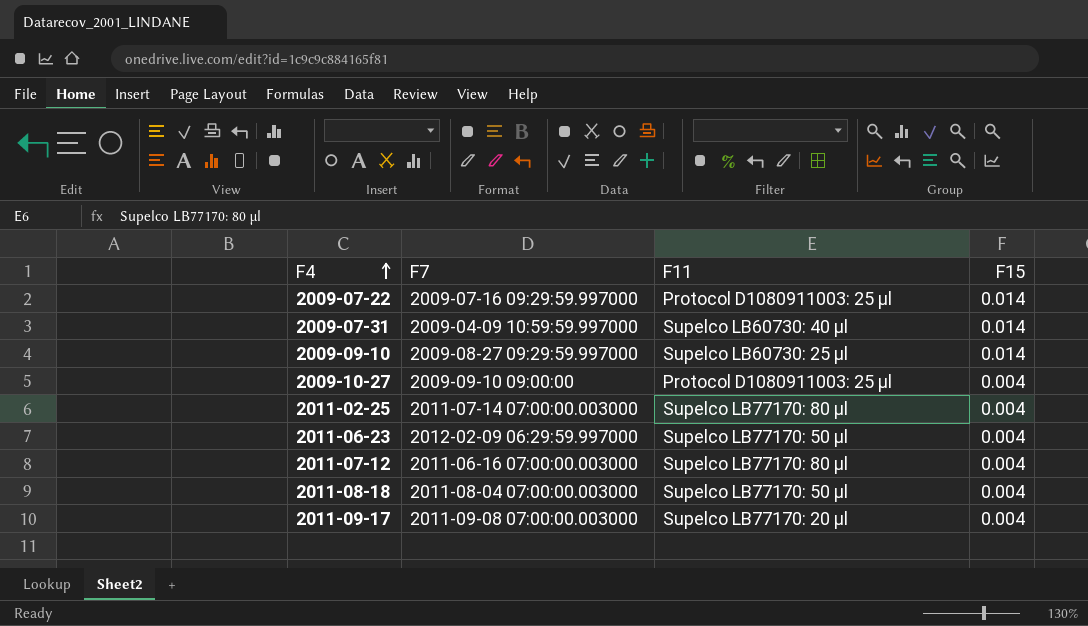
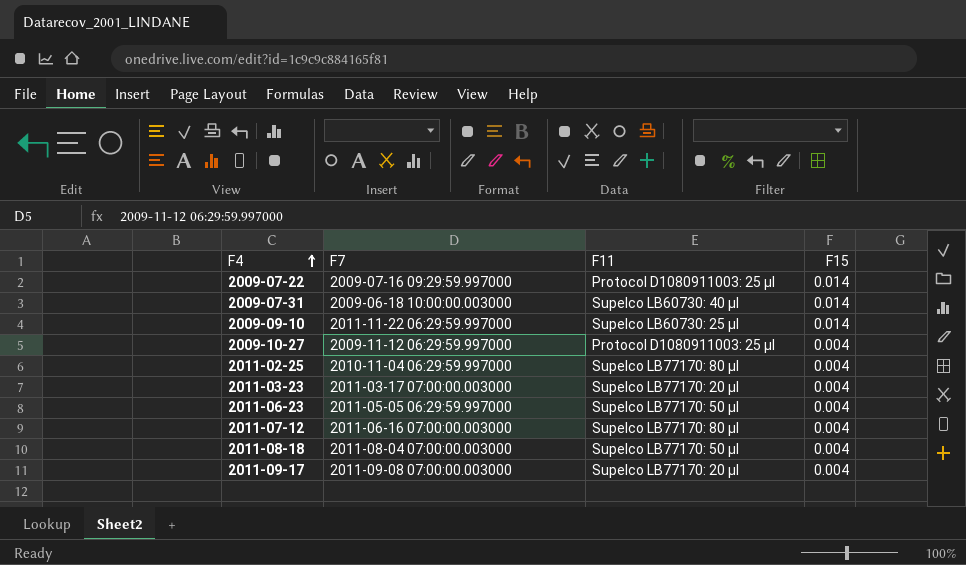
2009-07-31 | F7: 2009-04-09 10:59:59.997000 -> 2009-06-18 10:00:00.003000
2009-09-10 | F7: 2009-08-27 09:29:59.997000 -> 2011-11-22 06:29:59.997000
2009-10-27 | F7: 2009-09-10 09:00:00 -> 2009-11-12 06:29:59.997000
2011-02-25 | F7: 2011-07-14 07:00:00.003000 -> 2010-11-04 06:29:59.997000
row 2011-03-23: none -> 2011-03-17 07:00:00.003000 | Supelco LB77170: 20 µl | 0.004
2011-06-23 | F7: 2012-02-09 06:29:59.997000 -> 2011-05-05 06:29:59.997000

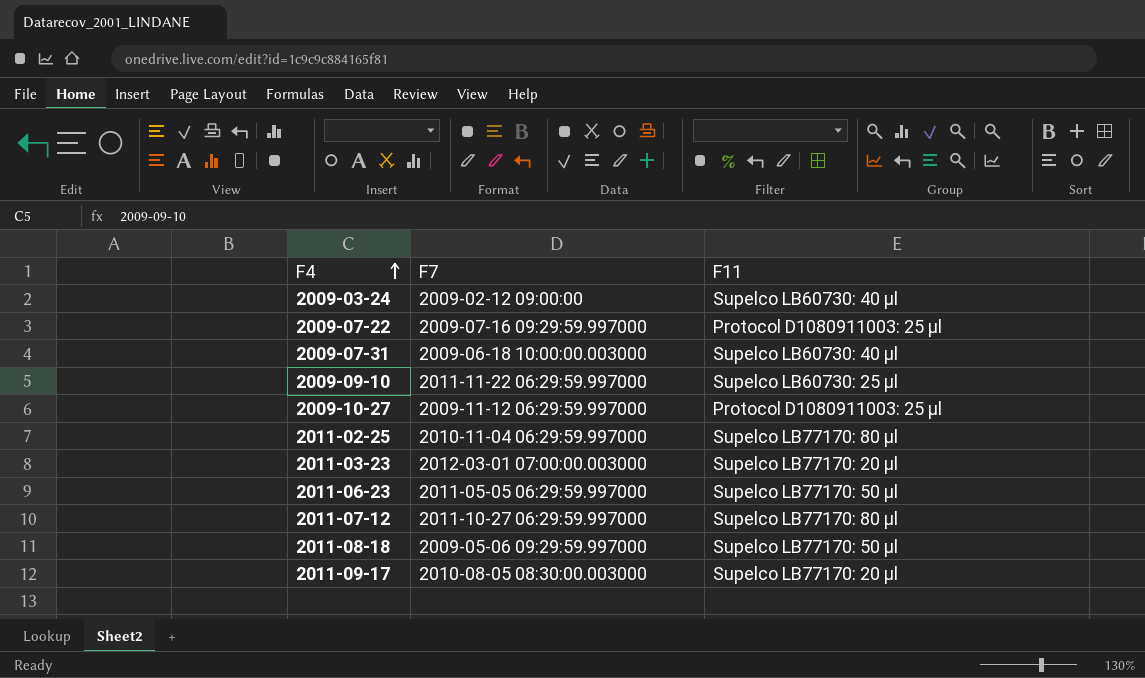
column F15 | position: 4 -> none
row 2009-03-24: none -> 2009-02-12 09:00:00 | Supelco LB60730: 40 µl
2011-03-23 | F7: 2011-03-17 07:00:00.003000 -> 2012-03-01 07:00:00.003000
2011-07-12 | F7: 2011-06-16 07:00:00.003000 -> 2011-10-27 06:29:59.997000
2011-08-18 | F7: 2011-08-04 07:00:00.003000 -> 2009-05-06 09:29:59.997000
2011-09-17 | F7: 2011-09-08 07:00:00.003000 -> 2010-08-05 08:30:00.003000

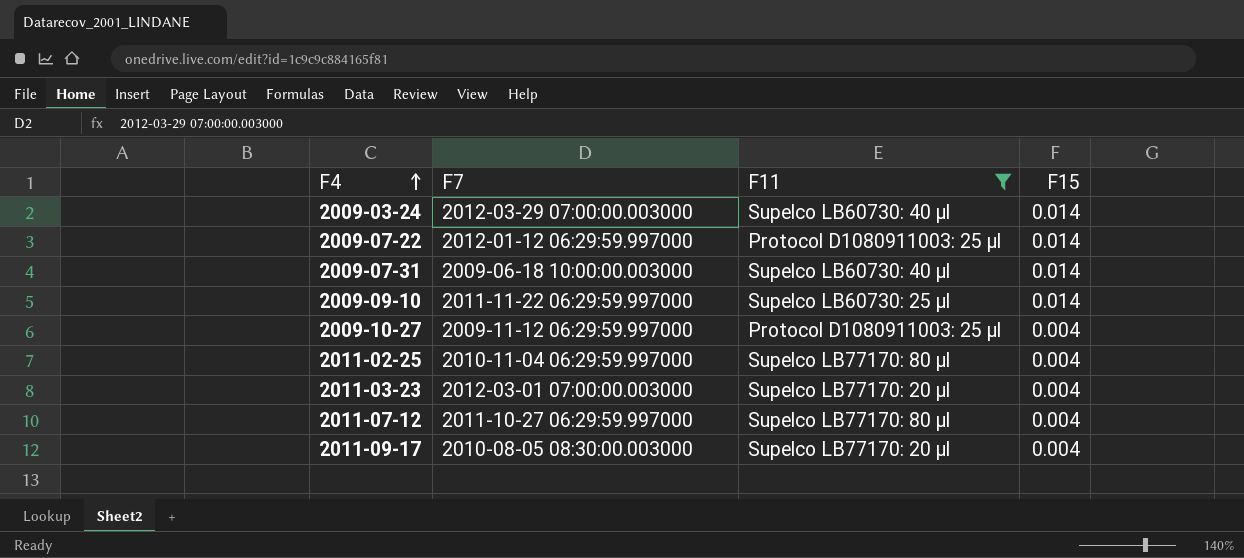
filter: none -> F11 != Supelco LB77170: 50 µl
column F15 | position: none -> 4
2009-03-24 | F7: 2009-02-12 09:00:00 -> 2012-03-29 07:00:00.003000
2009-07-22 | F7: 2009-07-16 09:29:59.997000 -> 2012-01-12 06:29:59.997000

